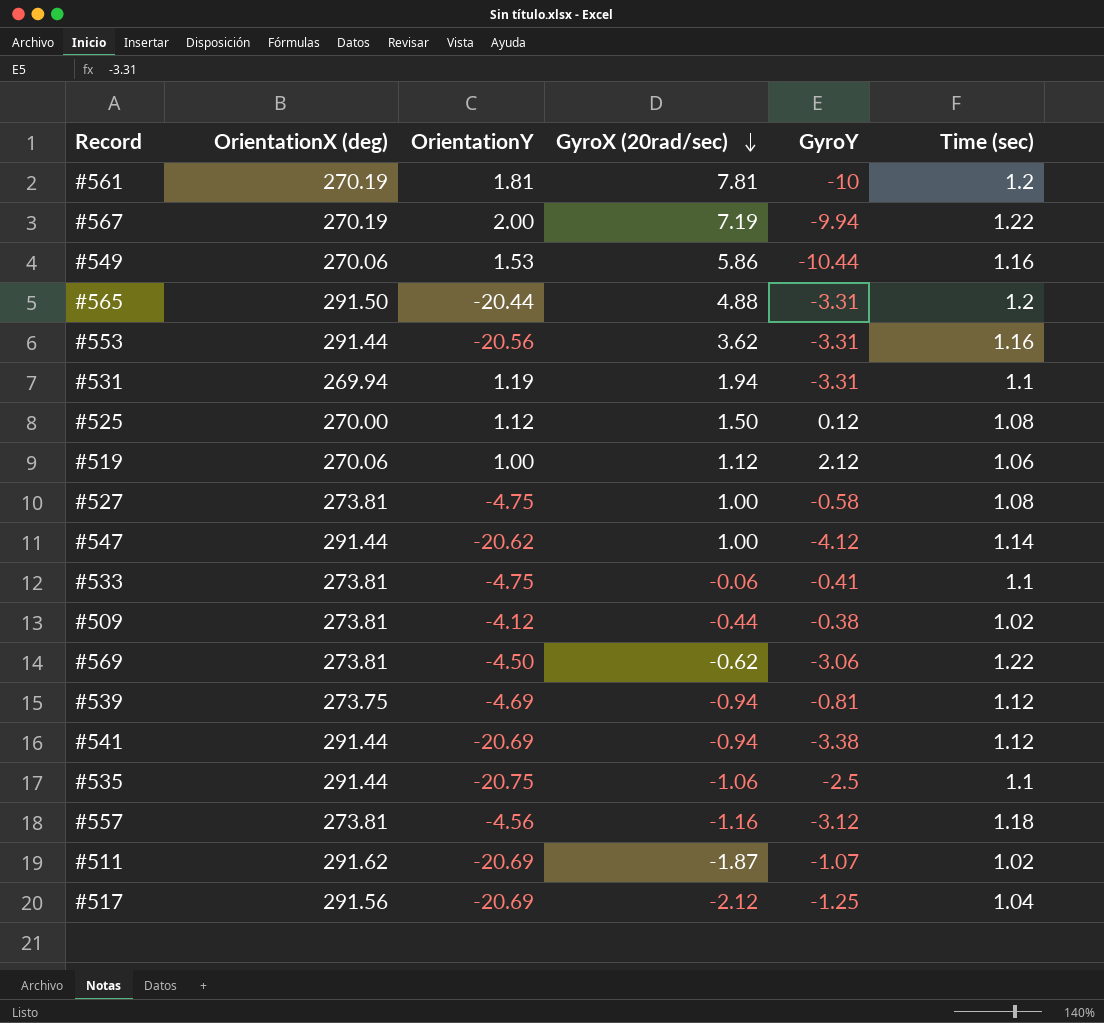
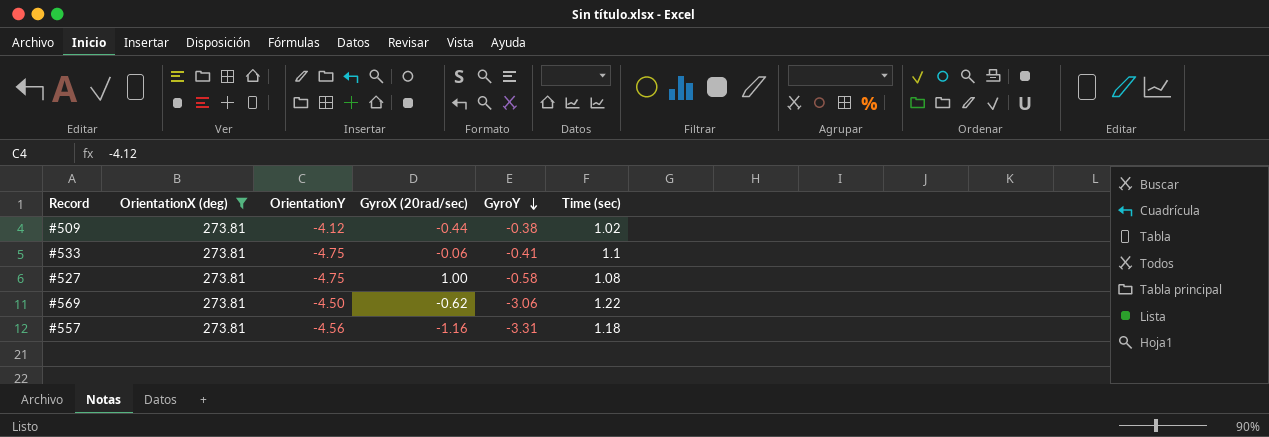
filter: none -> OrientationX (deg) = 273.81
row order: GyroX (20rad/sec) descending -> GyroY descending
#557 | GyroY: -3.12 -> -3.31

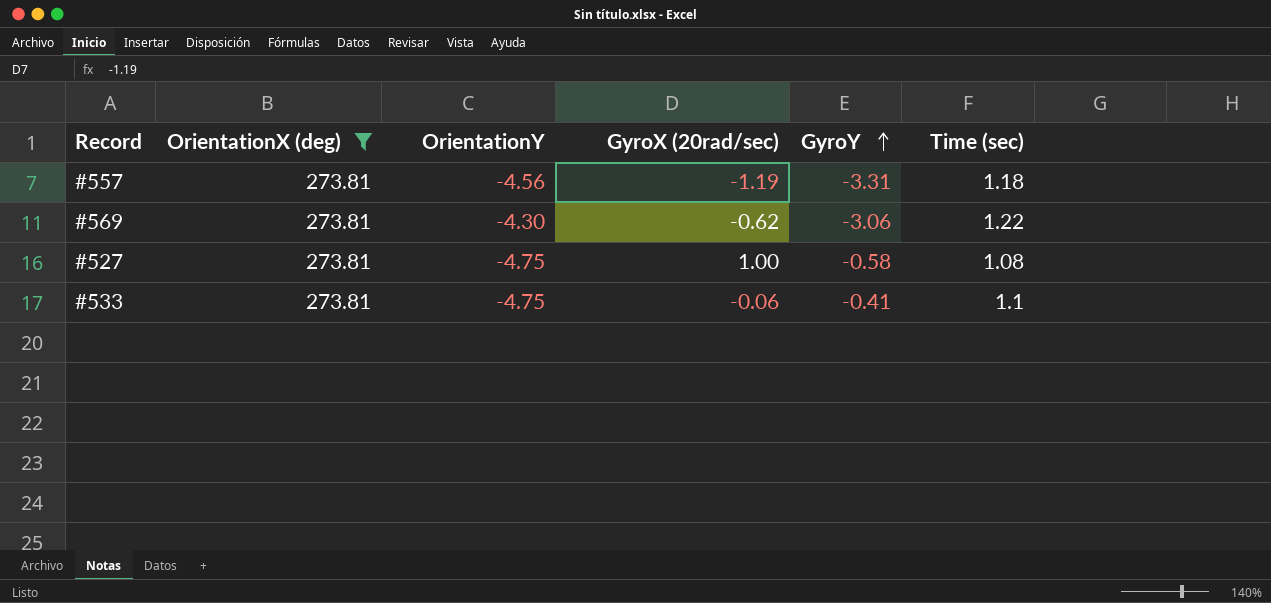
row order: GyroY descending -> GyroY ascending
row #509: 273.81 | -4.12 | -0.44 | -0.38 | 1.02 -> none
#557 | GyroX (20rad/sec): -1.16 -> -1.19
#569 | OrientationY: -4.50 -> -4.30

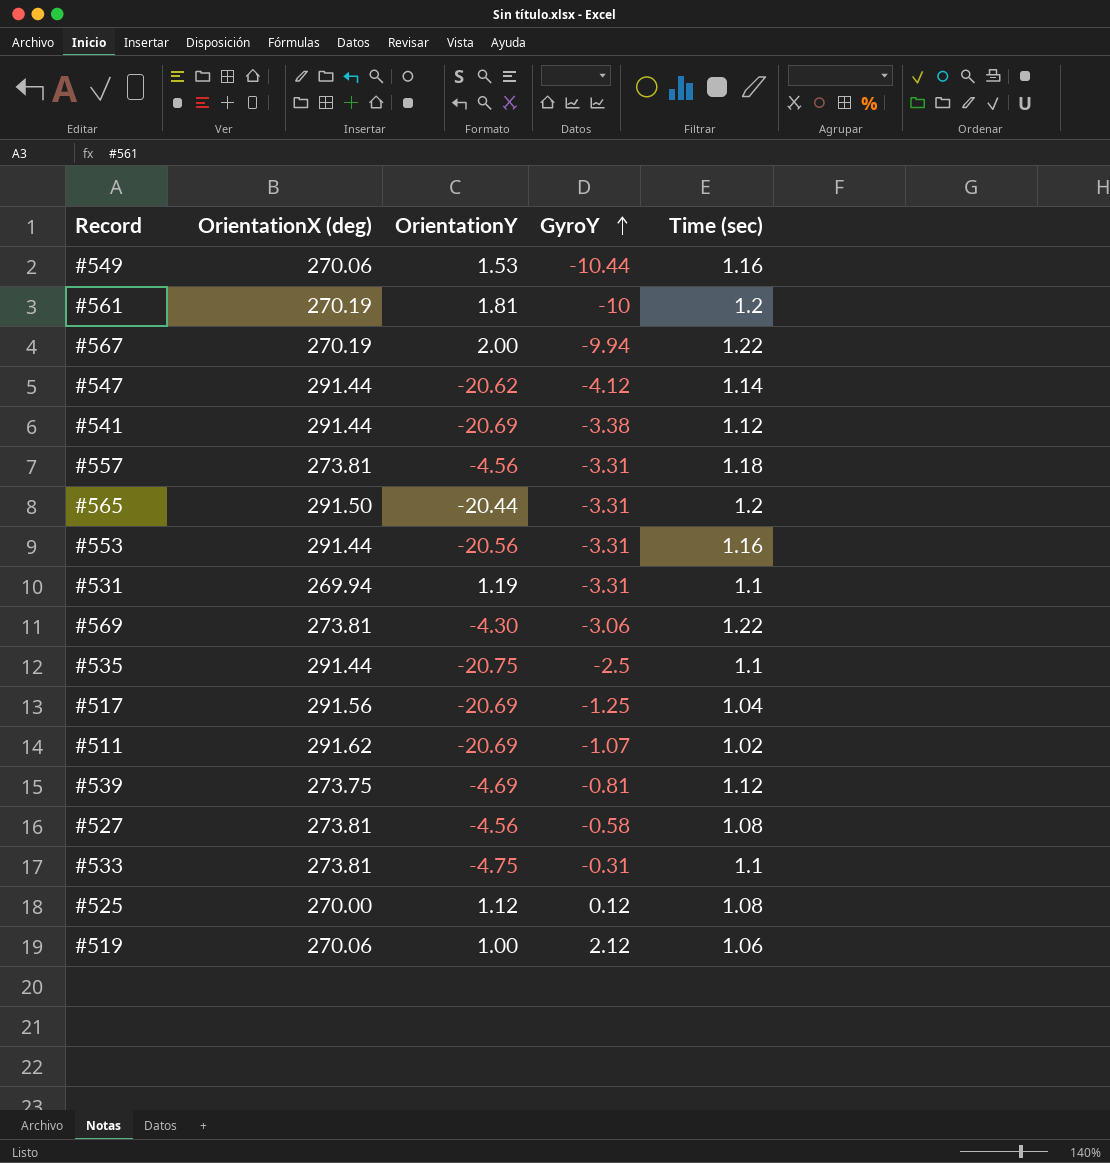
filter: OrientationX (deg) = 273.81 -> none
column GyroX (20rad/sec) | position: 4 -> none
#527 | OrientationY: -4.75 -> -4.56
#533 | GyroY: -0.41 -> -0.31

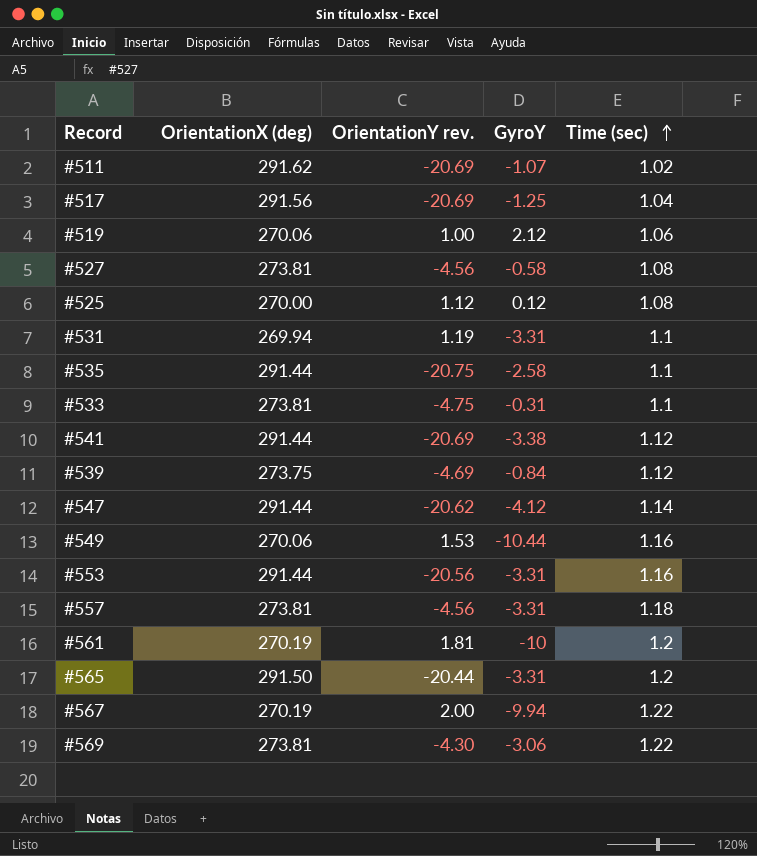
row order: GyroY ascending -> Time (sec) ascending
column name: OrientationY -> OrientationY rev.
#535 | GyroY: -2.5 -> -2.58
#539 | GyroY: -0.81 -> -0.84

